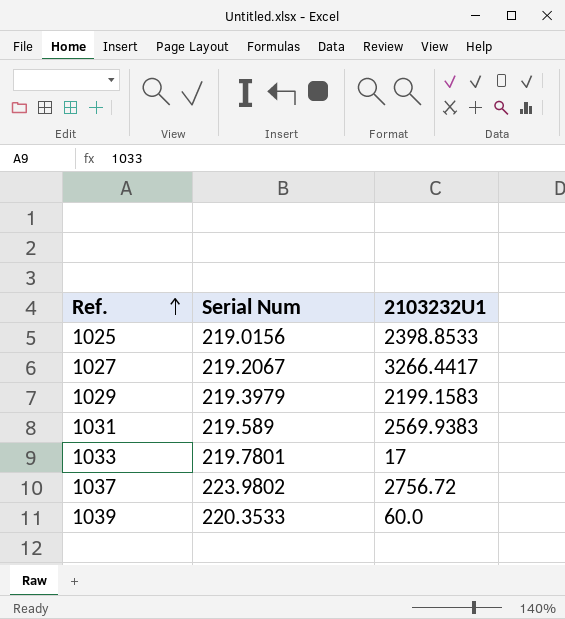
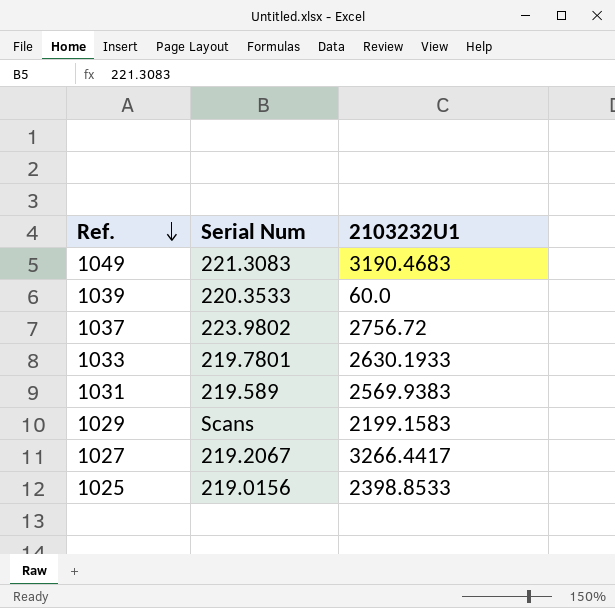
row order: Ref. ascending -> Ref. descending
row 1049: none -> 221.3083 | 3190.4683
1033 | 2103232U1: 17 -> 2630.1933
1029 | Serial Num: 219.3979 -> Scans

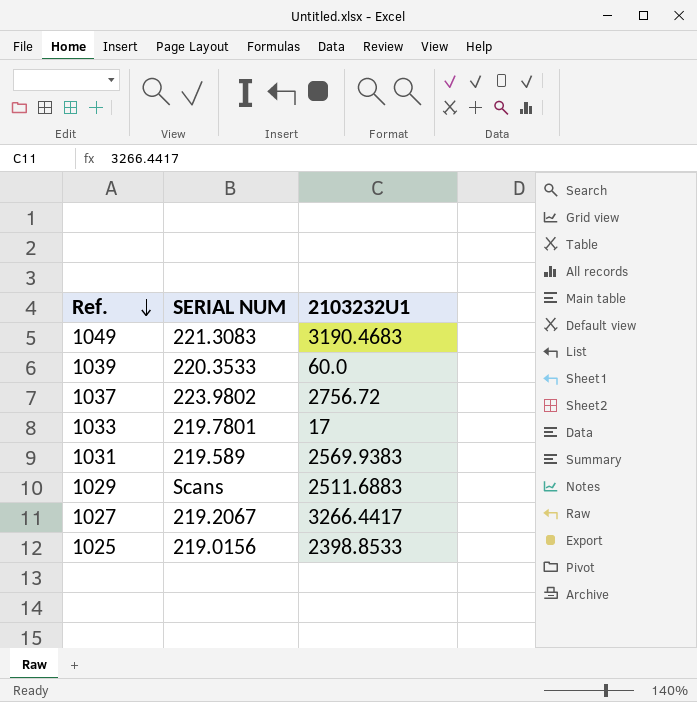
column name: Serial Num -> SERIAL NUM
1033 | 2103232U1: 2630.1933 -> 17
1029 | 2103232U1: 2199.1583 -> 2511.6883

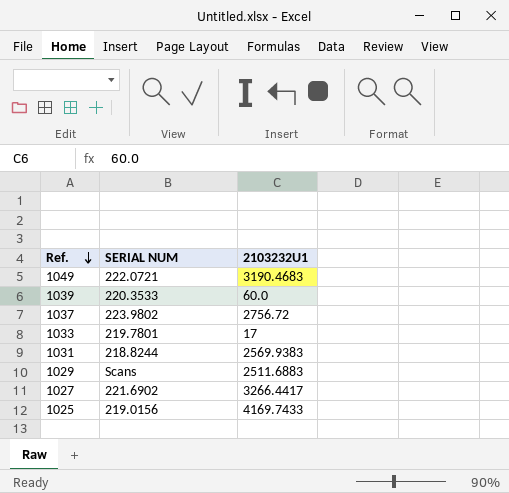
1049 | SERIAL NUM: 221.3083 -> 222.0721
1031 | SERIAL NUM: 219.589 -> 218.8244
1027 | SERIAL NUM: 219.2067 -> 221.6902
1025 | 2103232U1: 2398.8533 -> 4169.7433

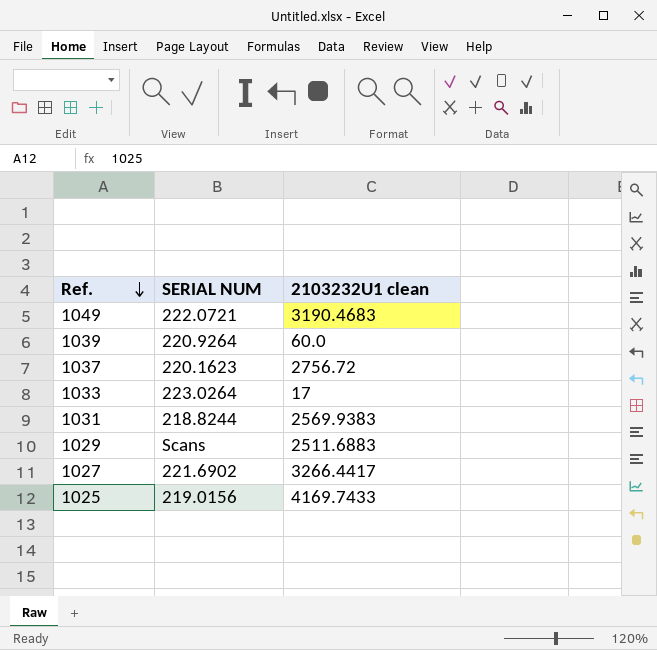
column name: 2103232U1 -> 2103232U1 clean
1039 | SERIAL NUM: 220.3533 -> 220.9264
1037 | SERIAL NUM: 223.9802 -> 220.1623
1033 | SERIAL NUM: 219.7801 -> 223.0264

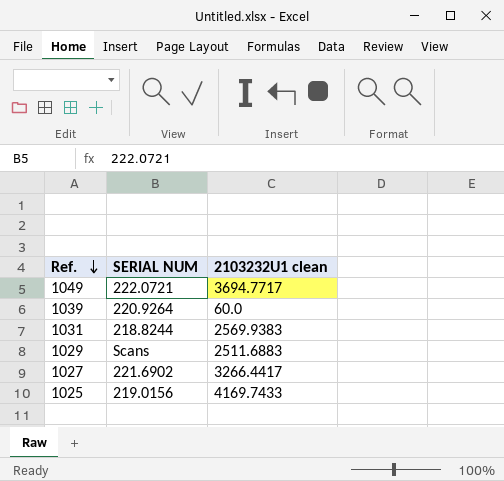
row 1037: 220.1623 | 2756.72 -> none
row 1033: 223.0264 | 17 -> none
1049 | 2103232U1 clean: 3190.4683 -> 3694.7717

